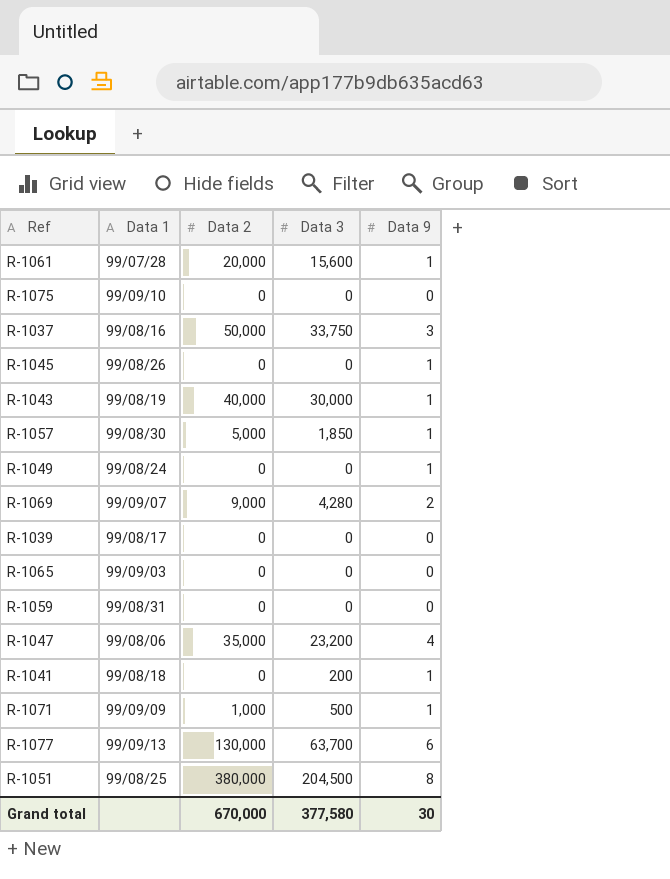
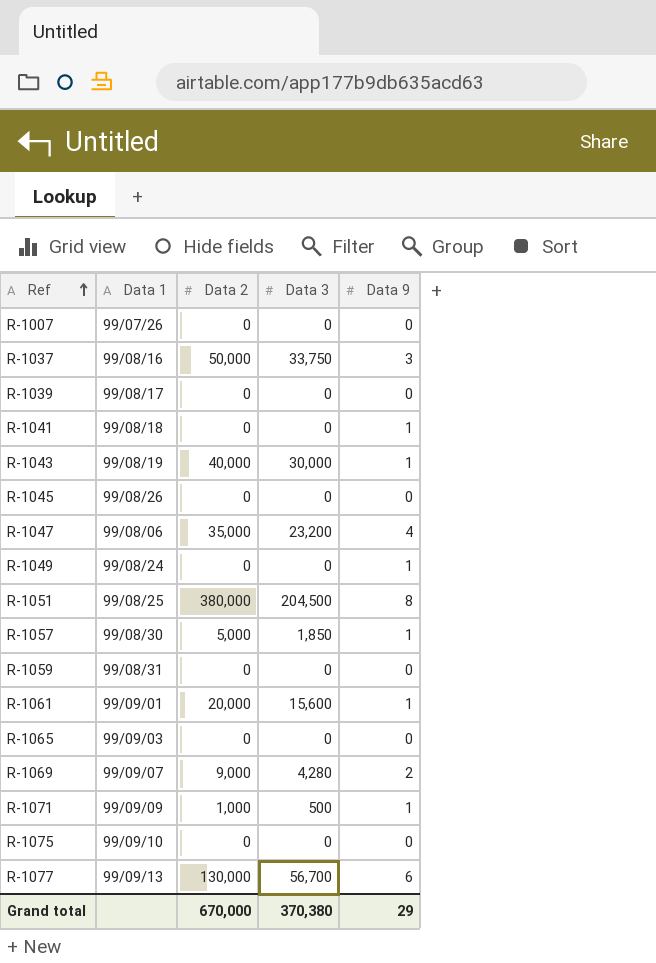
row order: none -> Ref ascending
row R-1007: none -> 99/07/26 | 0 | 0 | 0
R-1041 | Data 3: 200 -> 0
R-1045 | Data 9: 1 -> 0
R-1061 | Data 1: 99/07/28 -> 99/09/01
R-1077 | Data 3: 63,700 -> 56,700
Grand total | Data 3: 377,580 -> 370,380
Grand total | Data 9: 30 -> 29

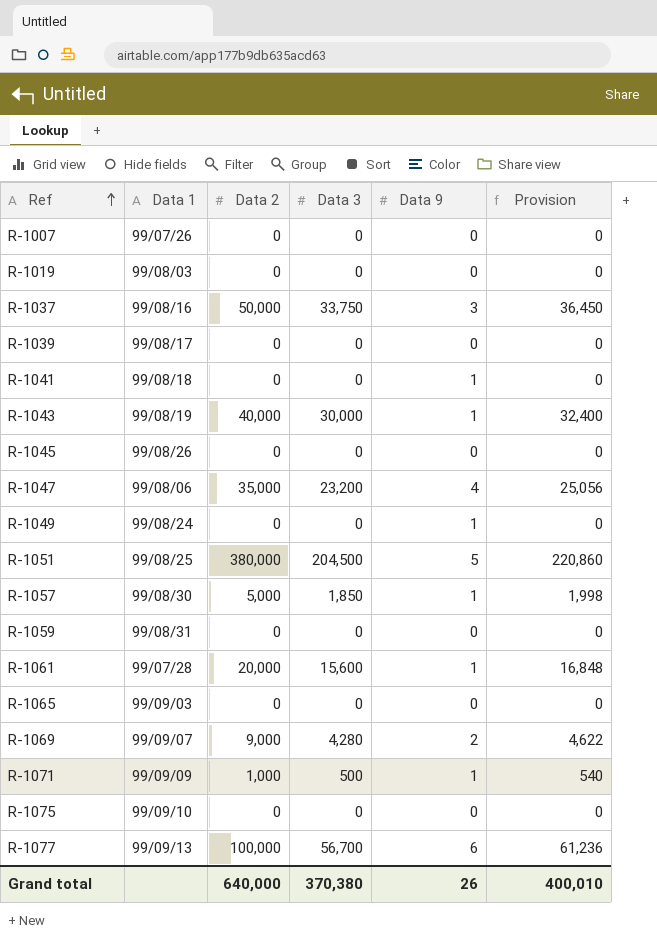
column Provision | formula: none -> [Data 3] * 1.08
row R-1019: none -> 99/08/03 | 0 | 0 | 0 | 0
R-1051 | Data 9: 8 -> 5
R-1061 | Data 1: 99/09/01 -> 99/07/28
R-1077 | Data 2: 130,000 -> 100,000
Grand total | Data 2: 670,000 -> 640,000
Grand total | Data 9: 29 -> 26

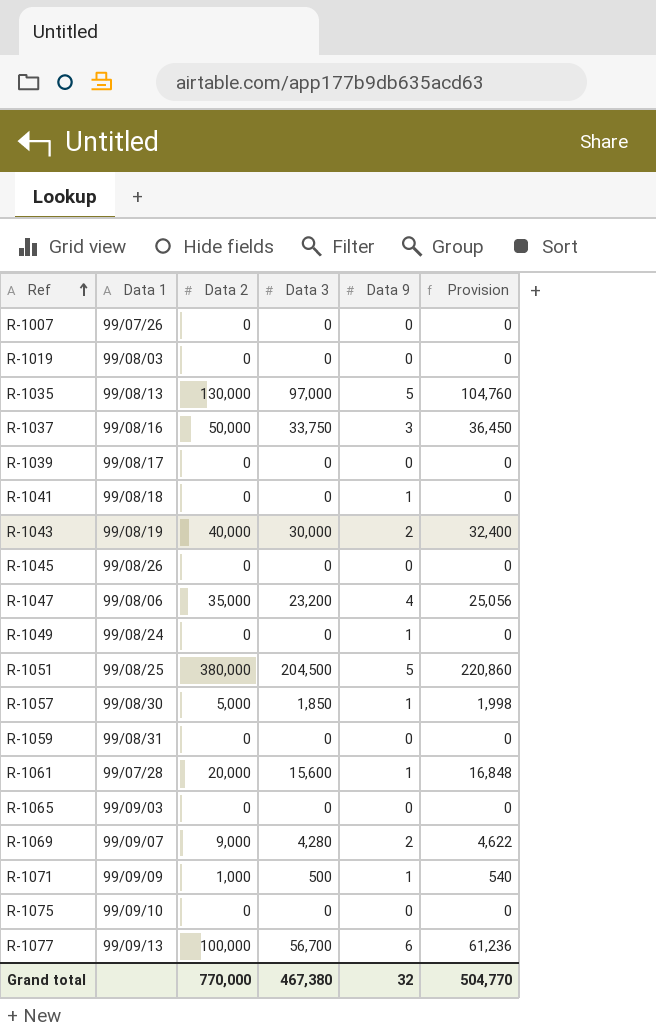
row R-1035: none -> 99/08/13 | 130,000 | 97,000 | 5 | 104,760
R-1043 | Data 9: 1 -> 2
Grand total | Data 2: 640,000 -> 770,000
Grand total | Data 3: 370,380 -> 467,380
Grand total | Data 9: 26 -> 32
Grand total | Provision: 400,010 -> 504,770

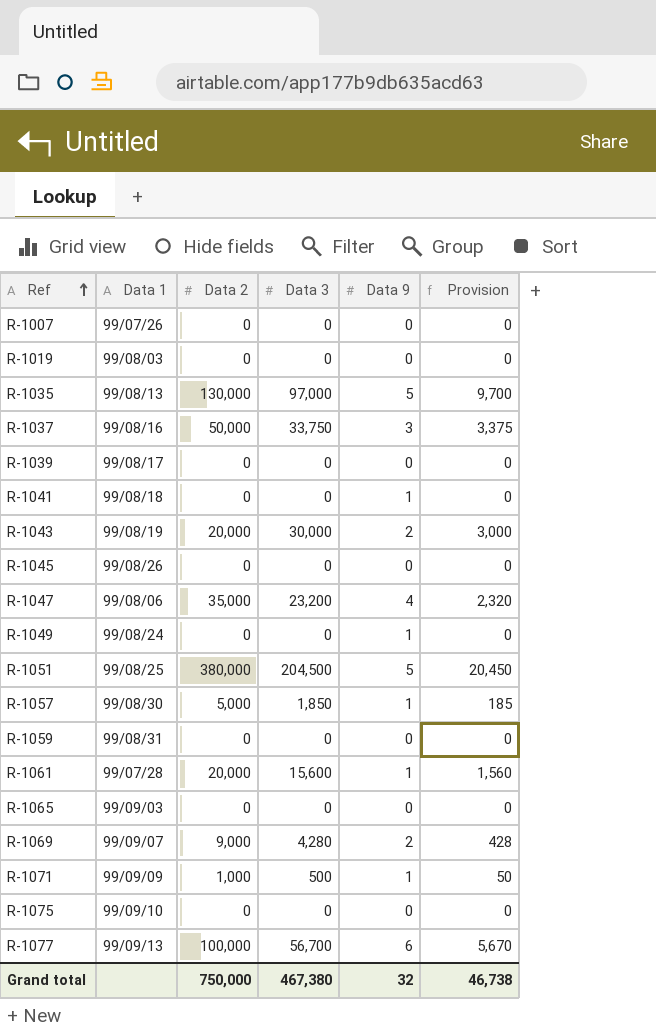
column Provision | formula: [Data 3] * 1.08 -> [Data 3] * 0.1
R-1043 | Data 2: 40,000 -> 20,000
Grand total | Data 2: 770,000 -> 750,000
Grand total | Provision: 504,770 -> 46,738

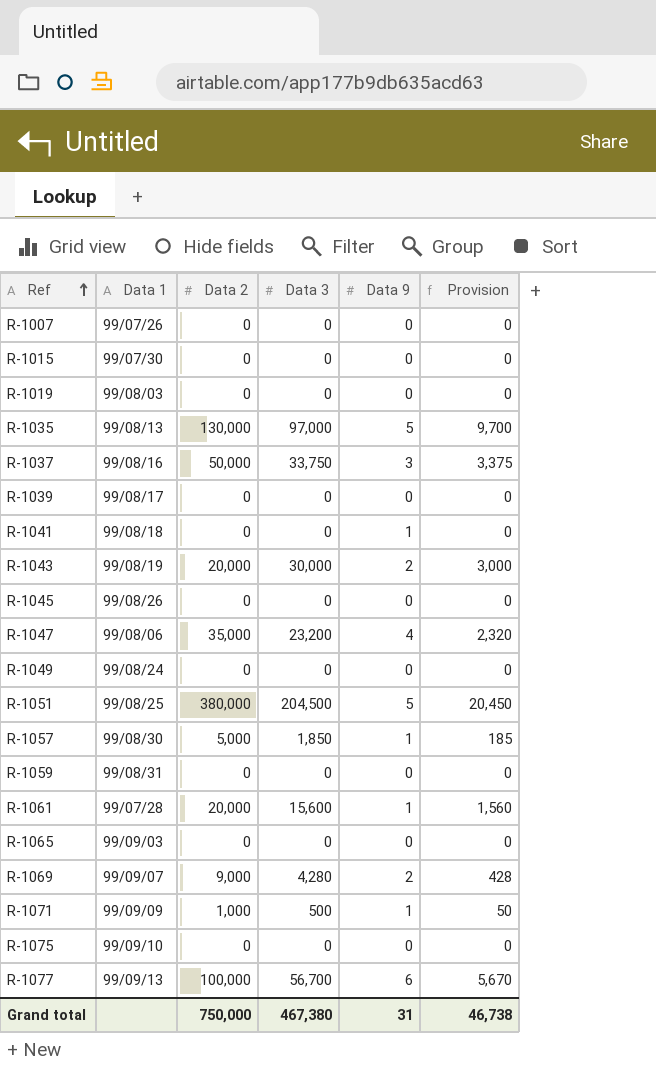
row R-1015: none -> 99/07/30 | 0 | 0 | 0 | 0
R-1049 | Data 9: 1 -> 0
Grand total | Data 9: 32 -> 31

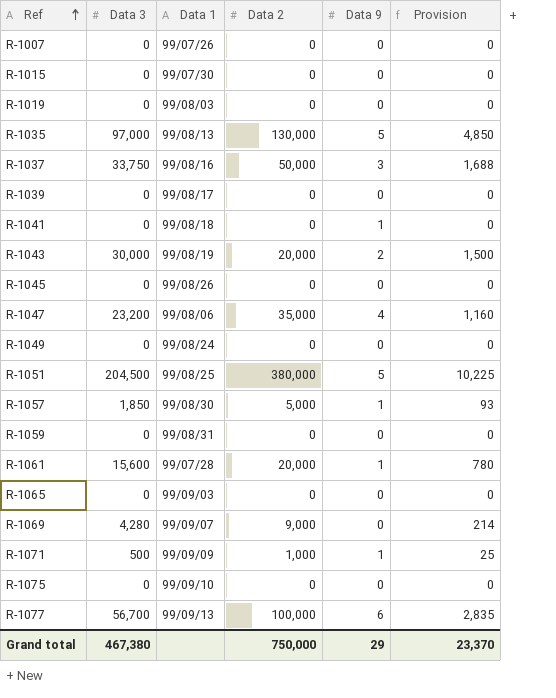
column Data 3 | position: 4 -> 2
column Provision | formula: [Data 3] * 0.1 -> [Data 3] * 0.05
R-1069 | Data 9: 2 -> 0
Grand total | Data 9: 31 -> 29
Grand total | Provision: 46,738 -> 23,370

